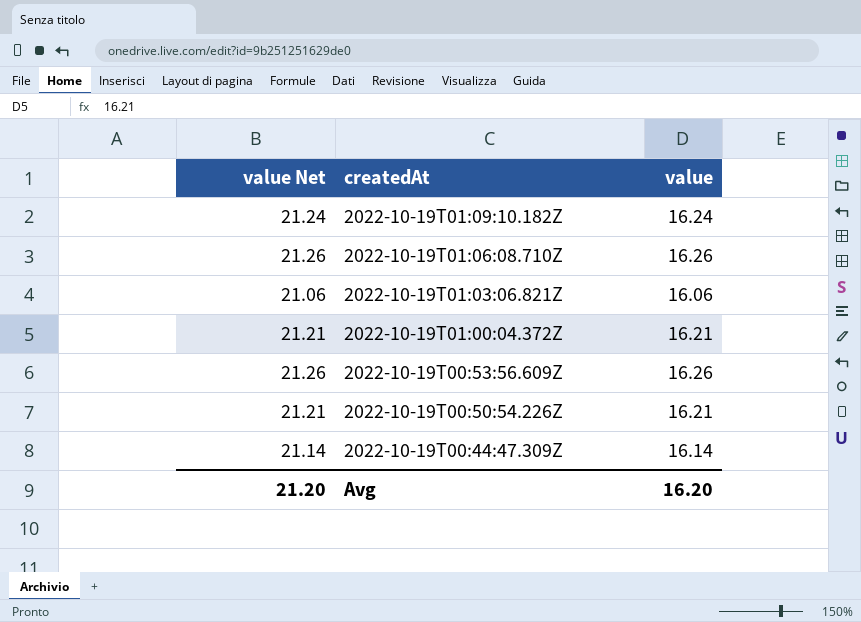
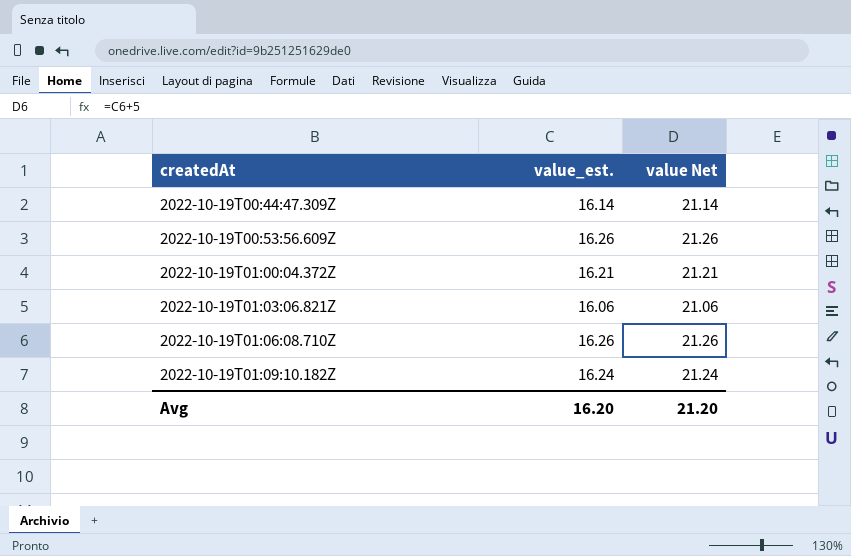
row order: createdAt descending -> createdAt ascending
column name: value -> value_est.
column value Net | position: 1 -> 3
row 2022-10-19T00:50:54.226Z: 21.21 | 16.21 -> none

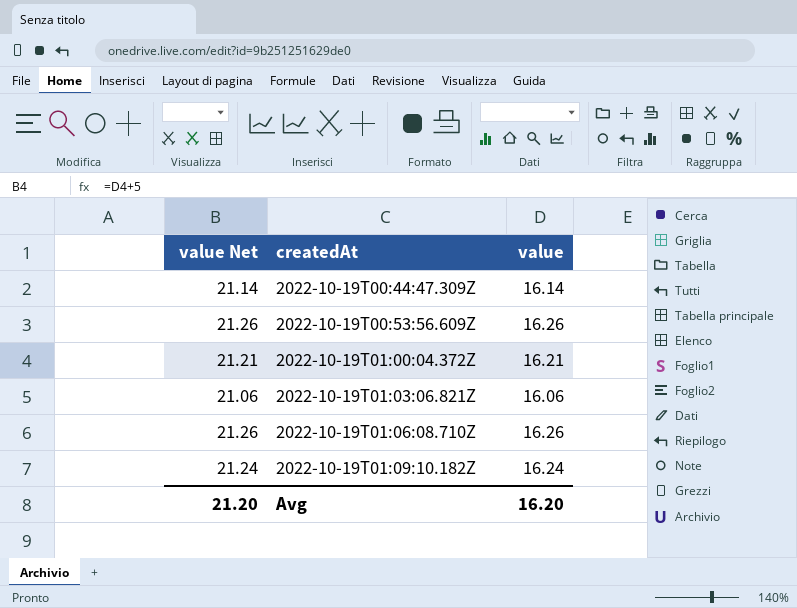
column value Net | position: 3 -> 1
column name: value_est. -> value

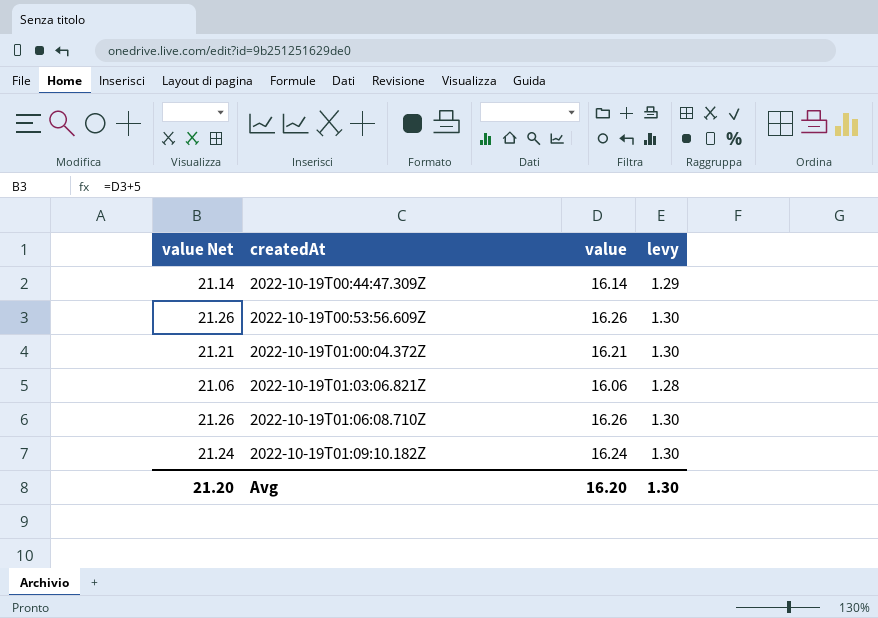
column levy | formula: none -> [value] * 0.08

